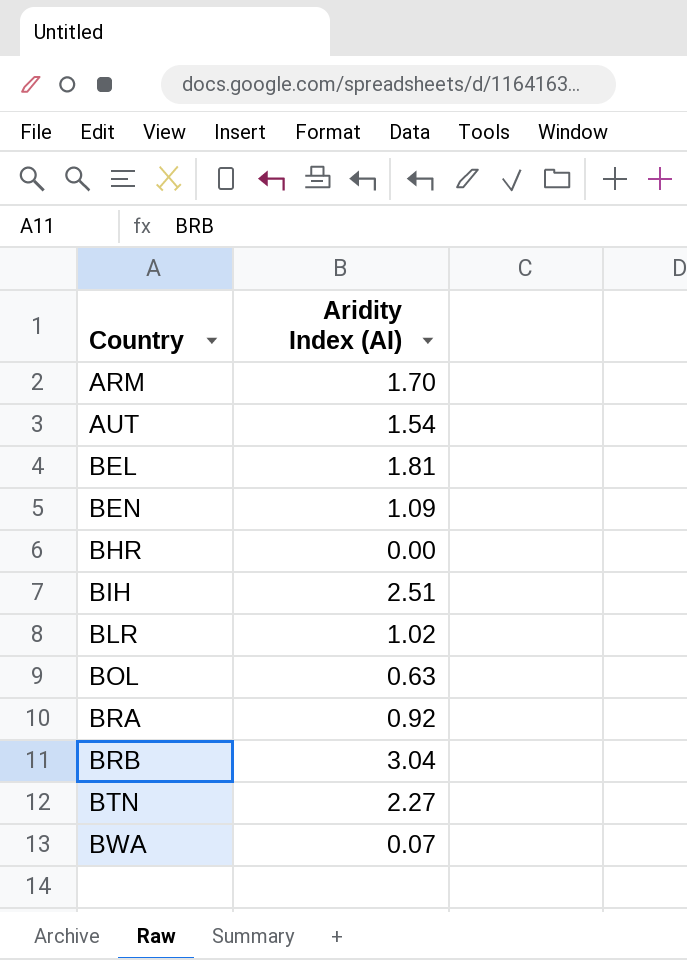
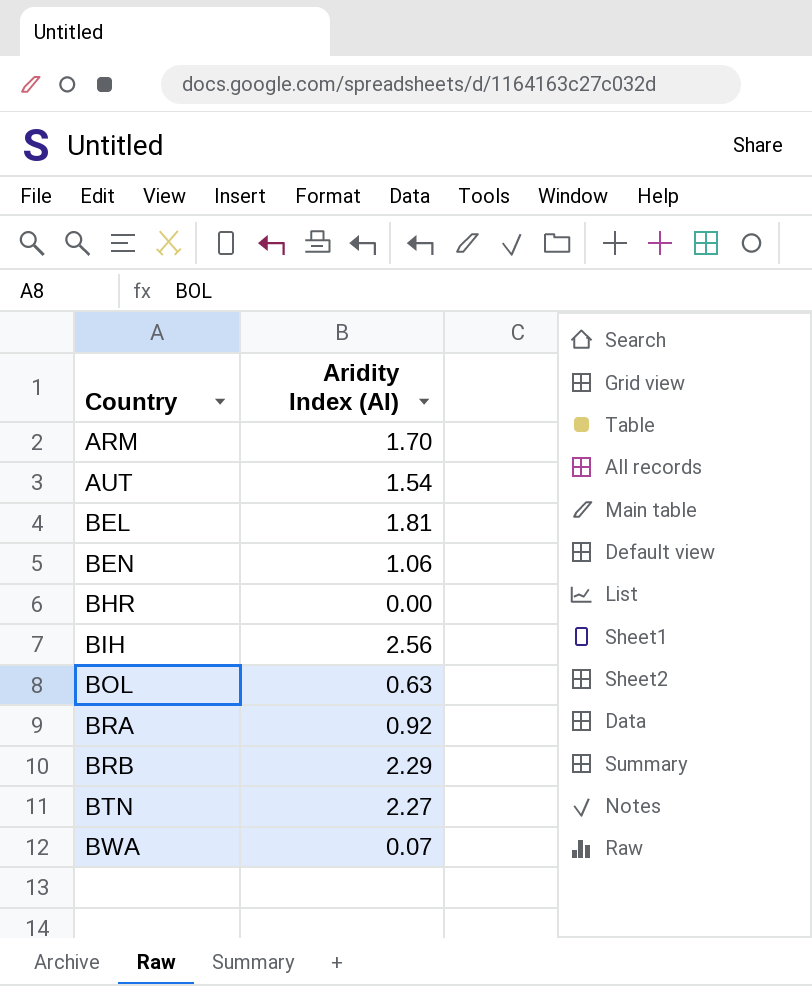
row BLR: 1.02 -> none
BEN | Aridity Index (AI): 1.09 -> 1.06
BIH | Aridity Index (AI): 2.51 -> 2.56
BRB | Aridity Index (AI): 3.04 -> 2.29

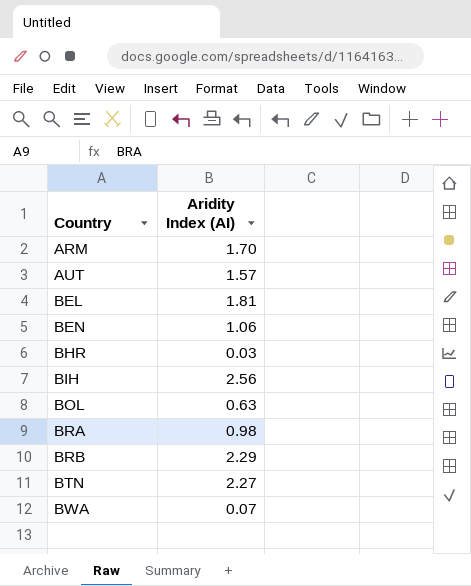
AUT | Aridity Index (AI): 1.54 -> 1.57
BHR | Aridity Index (AI): 0.00 -> 0.03
BRA | Aridity Index (AI): 0.92 -> 0.98

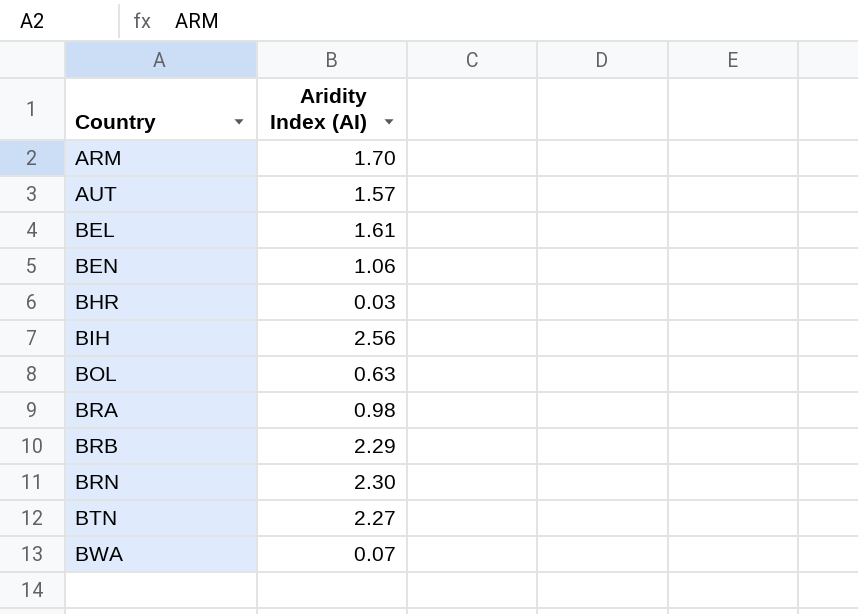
BEL | Aridity Index (AI): 1.81 -> 1.61
row BRN: none -> 2.30

